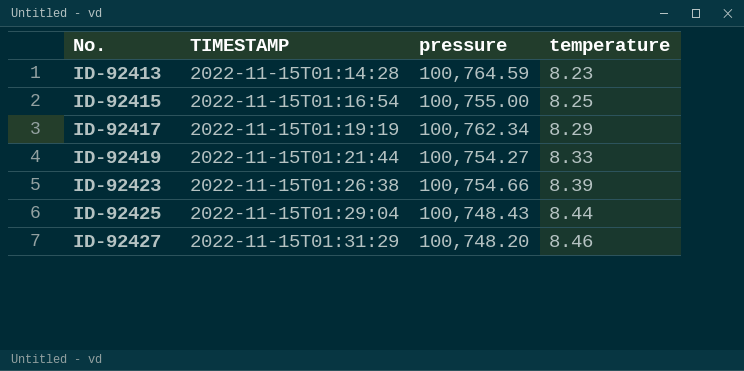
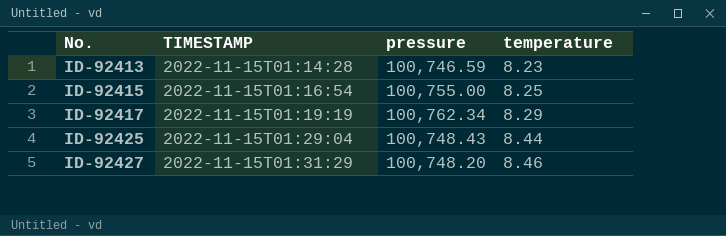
row ID-92419: 2022-11-15T01:21:44 | 100,754.27 | 8.33 -> none
row ID-92423: 2022-11-15T01:26:38 | 100,754.66 | 8.39 -> none
ID-92413 | pressure: 100,764.59 -> 100,746.59

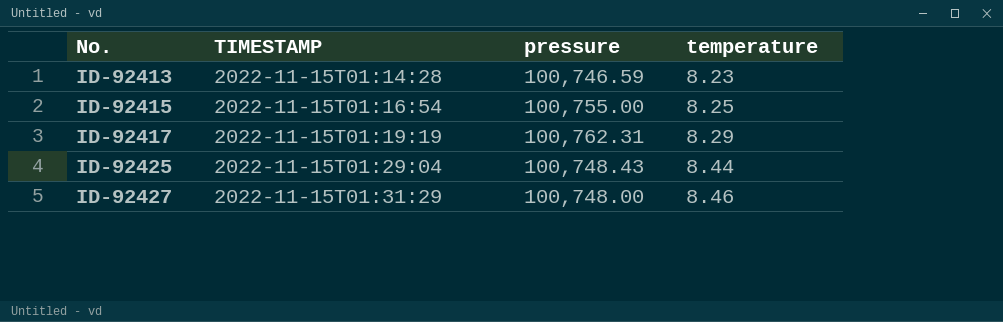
ID-92417 | pressure: 100,762.34 -> 100,762.31
ID-92427 | pressure: 100,748.20 -> 100,748.00

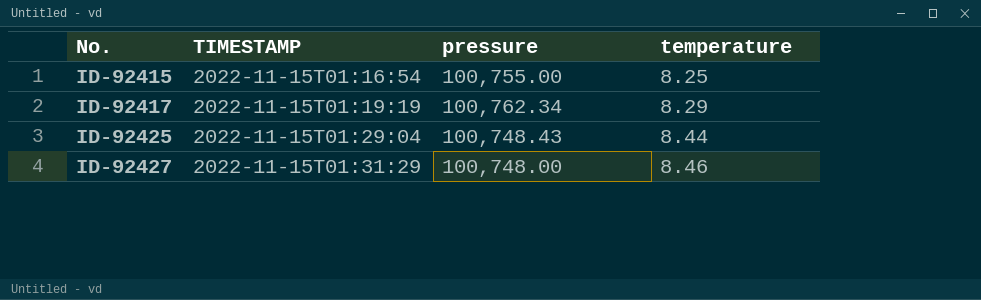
row ID-92413: 2022-11-15T01:14:28 | 100,746.59 | 8.23 -> none
ID-92417 | pressure: 100,762.31 -> 100,762.34

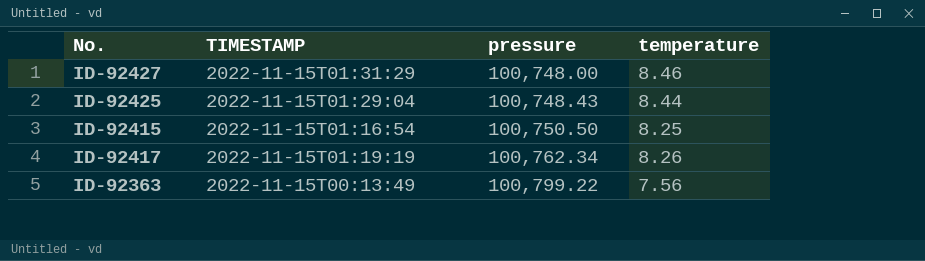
row order: No. ascending -> pressure ascending
ID-92415 | pressure: 100,755.00 -> 100,750.50
ID-92417 | temperature: 8.29 -> 8.26
row ID-92363: none -> 2022-11-15T00:13:49 | 100,799.22 | 7.56

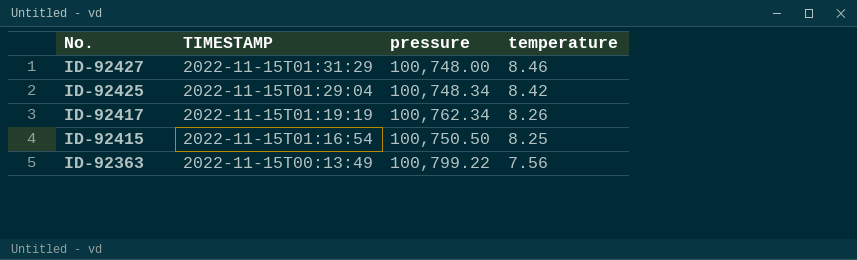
row order: pressure ascending -> No. descending
ID-92425 | pressure: 100,748.43 -> 100,748.34
ID-92425 | temperature: 8.44 -> 8.42

